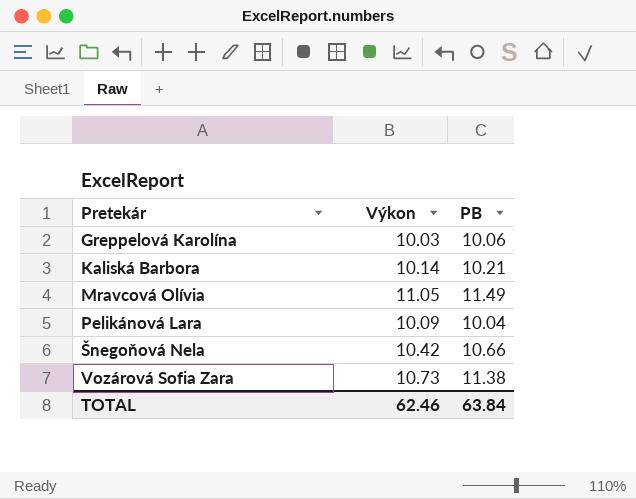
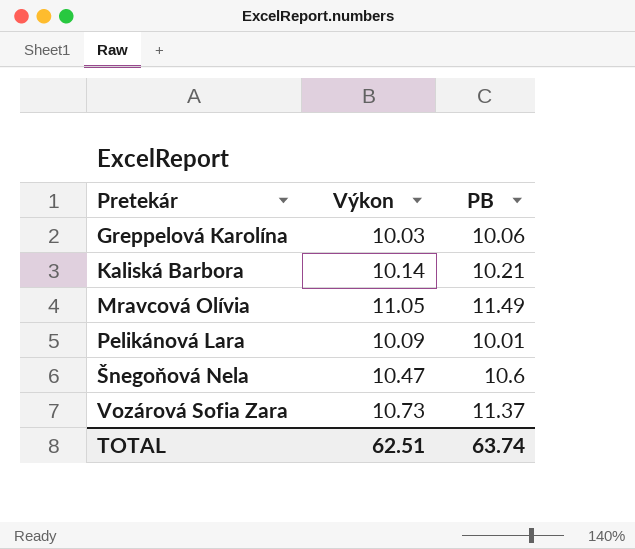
Pelikánová Lara | PB: 10.04 -> 10.01
Šnegoňová Nela | Výkon: 10.42 -> 10.47
Šnegoňová Nela | PB: 10.66 -> 10.6
Vozárová Sofia Zara | PB: 11.38 -> 11.37
TOTAL | Výkon: 62.46 -> 62.51
TOTAL | PB: 63.84 -> 63.74

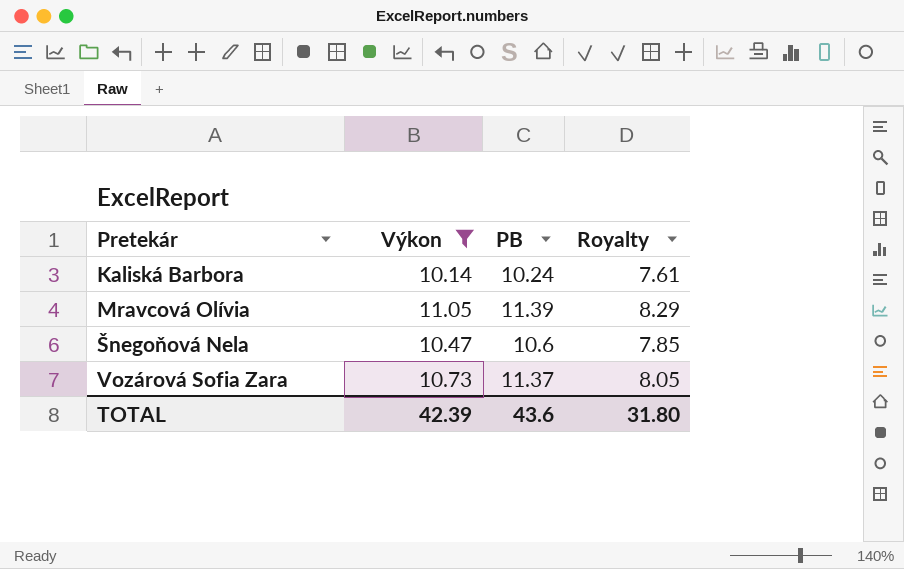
filter: none -> Výkon >= 10.14
column Royalty | formula: none -> [Výkon] * 0.75
Kaliská Barbora | PB: 10.21 -> 10.24
Mravcová Olívia | PB: 11.49 -> 11.39
TOTAL | Výkon: 62.51 -> 42.39
TOTAL | PB: 63.74 -> 43.6

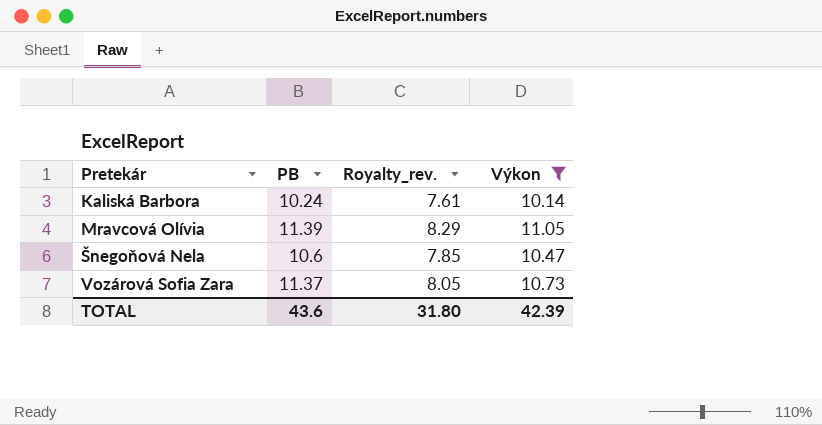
column name: Royalty -> Royalty_rev.
column Výkon | position: 2 -> 4

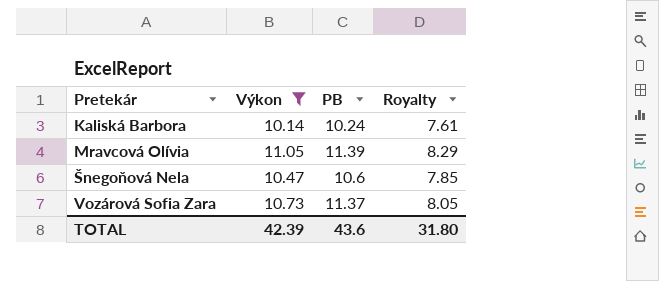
column Výkon | position: 4 -> 2
column name: Royalty_rev. -> Royalty

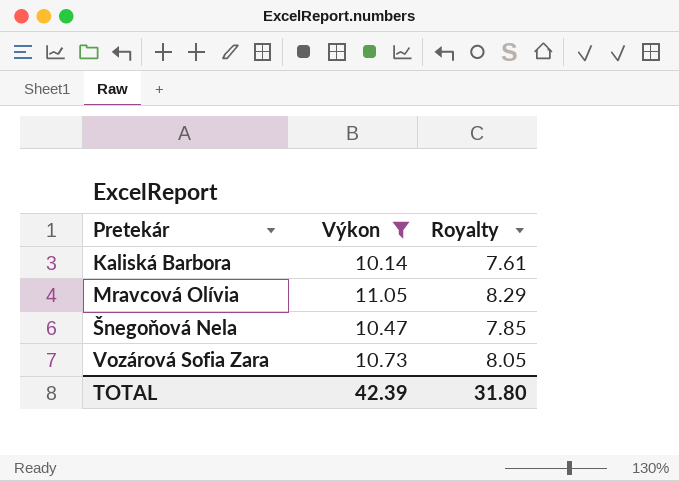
column PB | position: 3 -> none

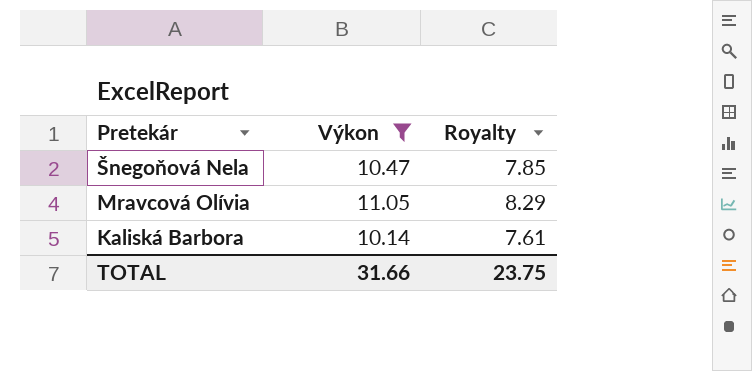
row order: Pretekár ascending -> Pretekár descending
row Vozárová Sofia Zara: 10.73 | 8.05 -> none
TOTAL | Výkon: 42.39 -> 31.66
TOTAL | Royalty: 31.80 -> 23.75

